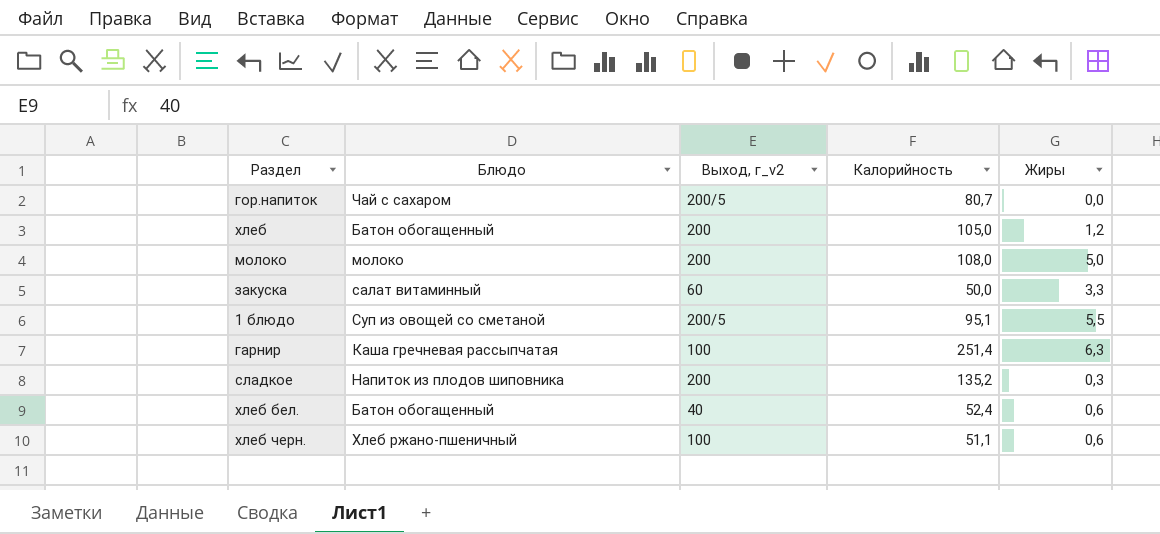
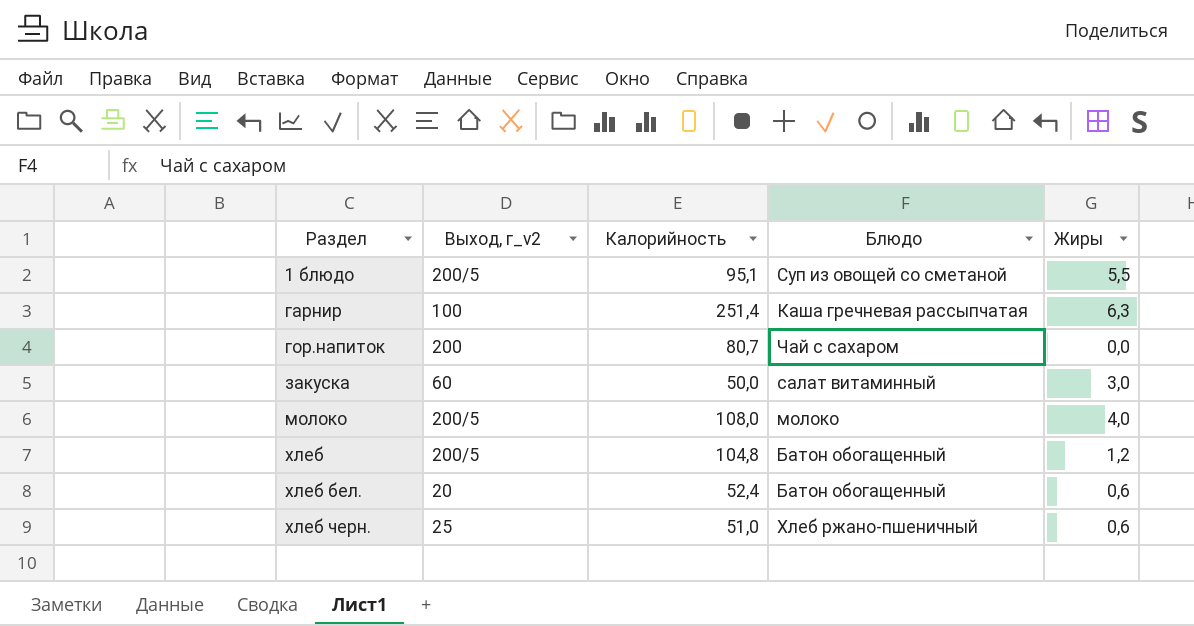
row order: none -> Раздел ascending
column Блюдо | position: 2 -> 4
row сладкое: Напиток из плодов шиповника | 200 | 135,2 | 0,3 -> none
гор.напиток | Выход, г_v2: 200/5 -> 200
закуска | Жиры: 3,3 -> 3,0
молоко | Выход, г_v2: 200 -> 200/5
молоко | Жиры: 5,0 -> 4,0
хлеб | Выход, г_v2: 200 -> 200/5
хлеб | Калорийность: 105,0 -> 104,8
хлеб бел. | Выход, г_v2: 40 -> 20
хлеб черн. | Выход, г_v2: 100 -> 25
хлеб черн. | Калорийность: 51,1 -> 51,0

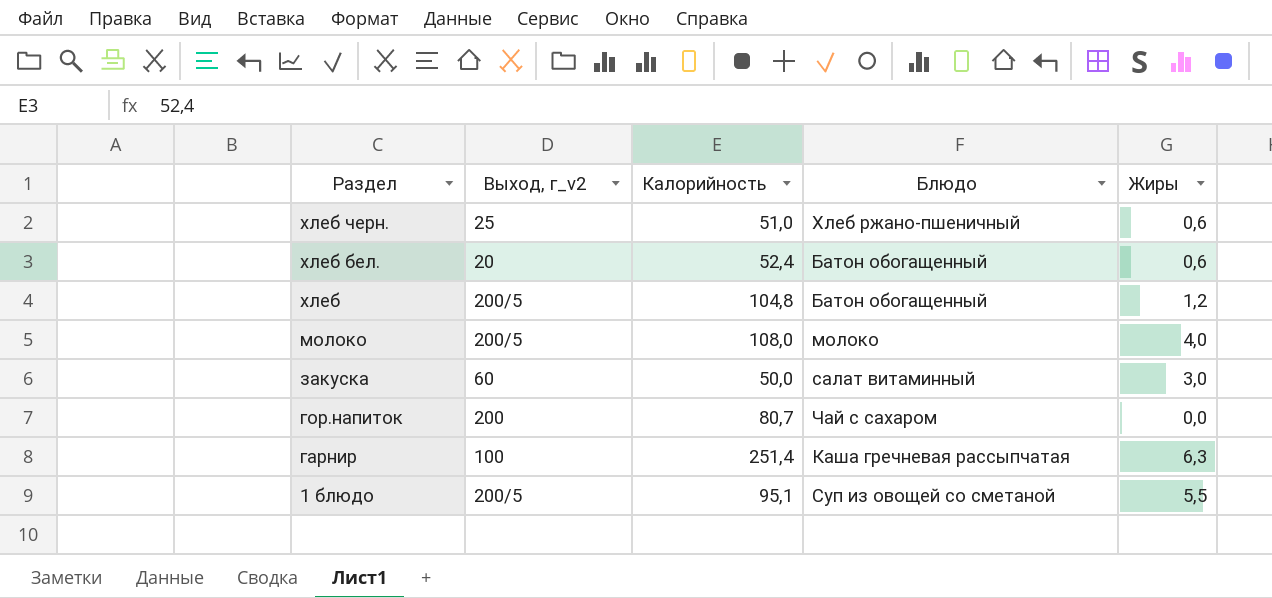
row order: Раздел ascending -> Раздел descending

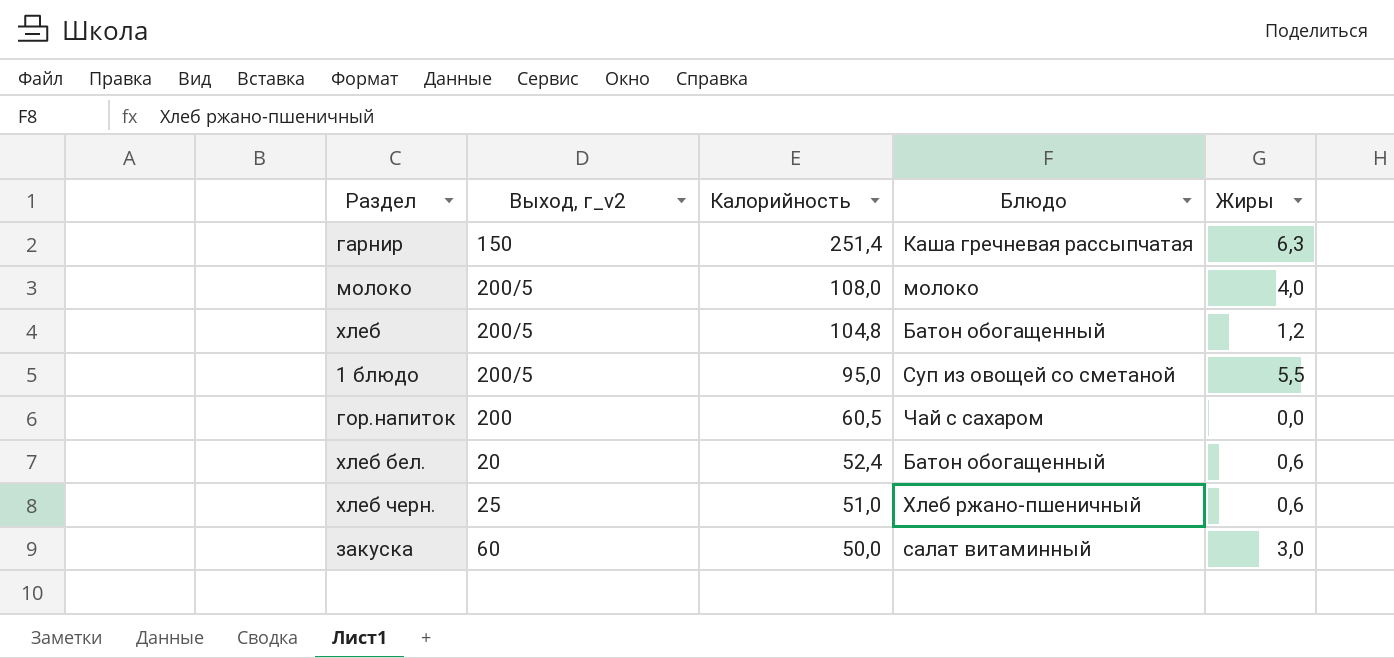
row order: Раздел descending -> Калорийность descending
гарнир | Выход, г_v2: 100 -> 150
1 блюдо | Калорийность: 95,1 -> 95,0
гор.напиток | Калорийность: 80,7 -> 60,5

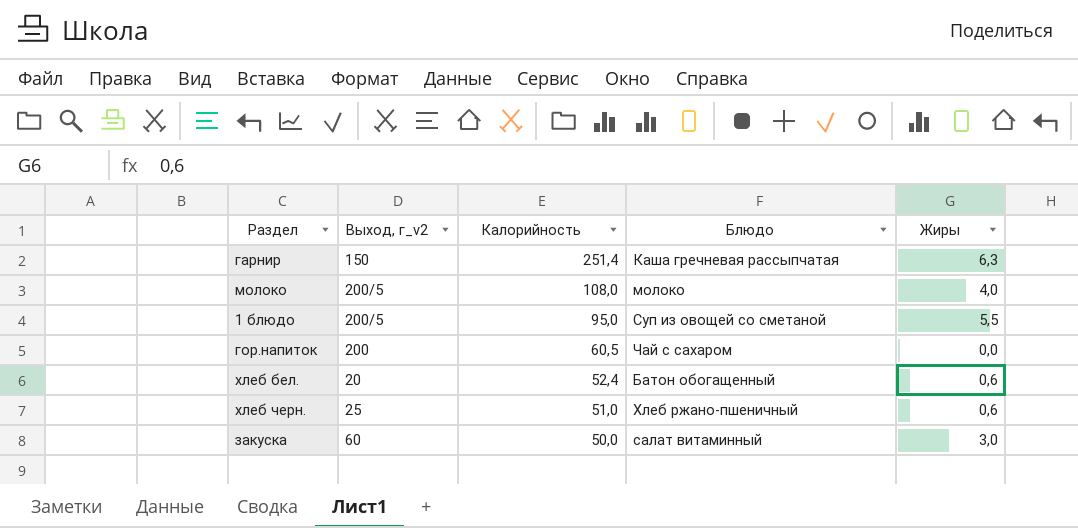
row хлеб: 200/5 | 104,8 | Батон обогащенный | 1,2 -> none

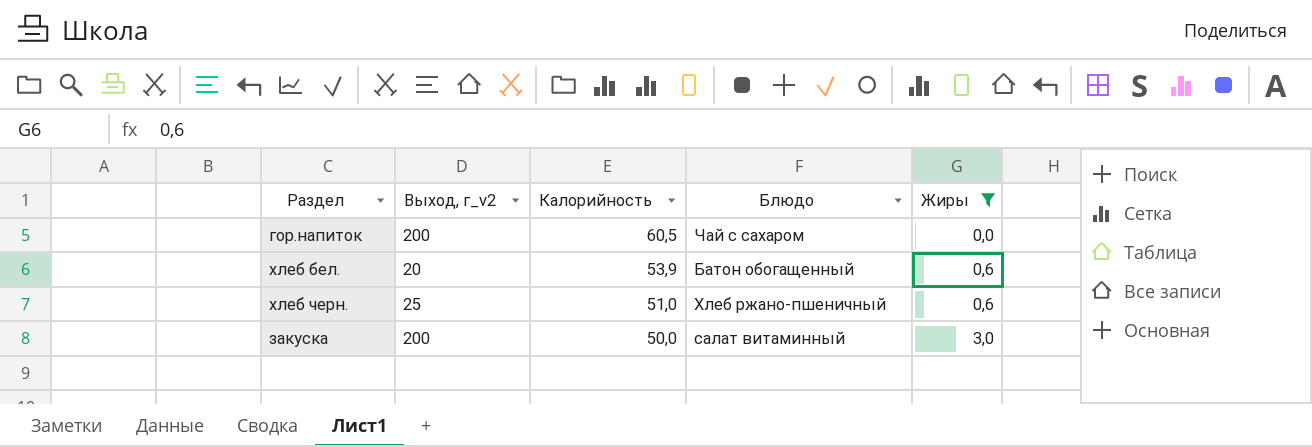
filter: none -> Жиры <= 3,0
хлеб бел. | Калорийность: 52,4 -> 53,9
закуска | Выход, г_v2: 60 -> 200

